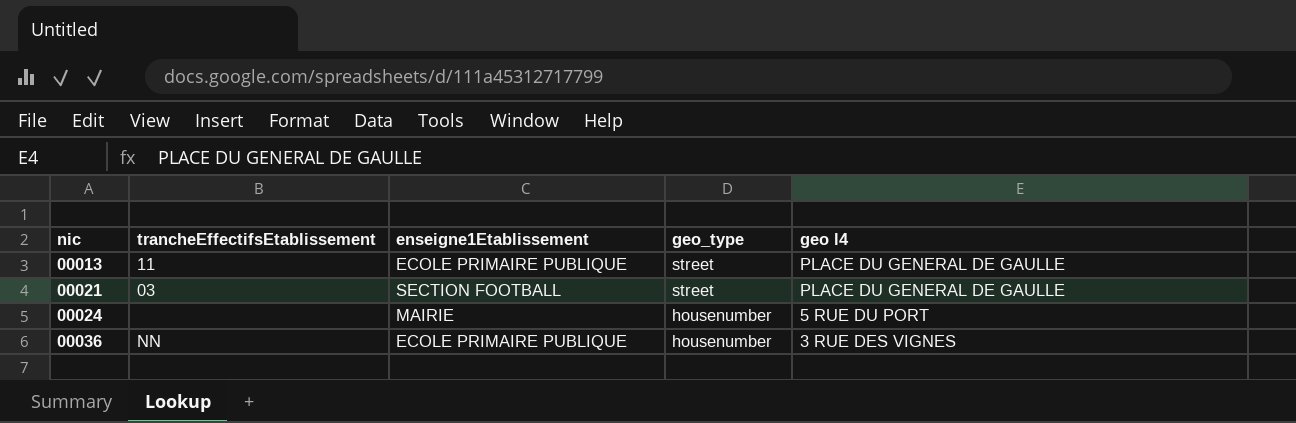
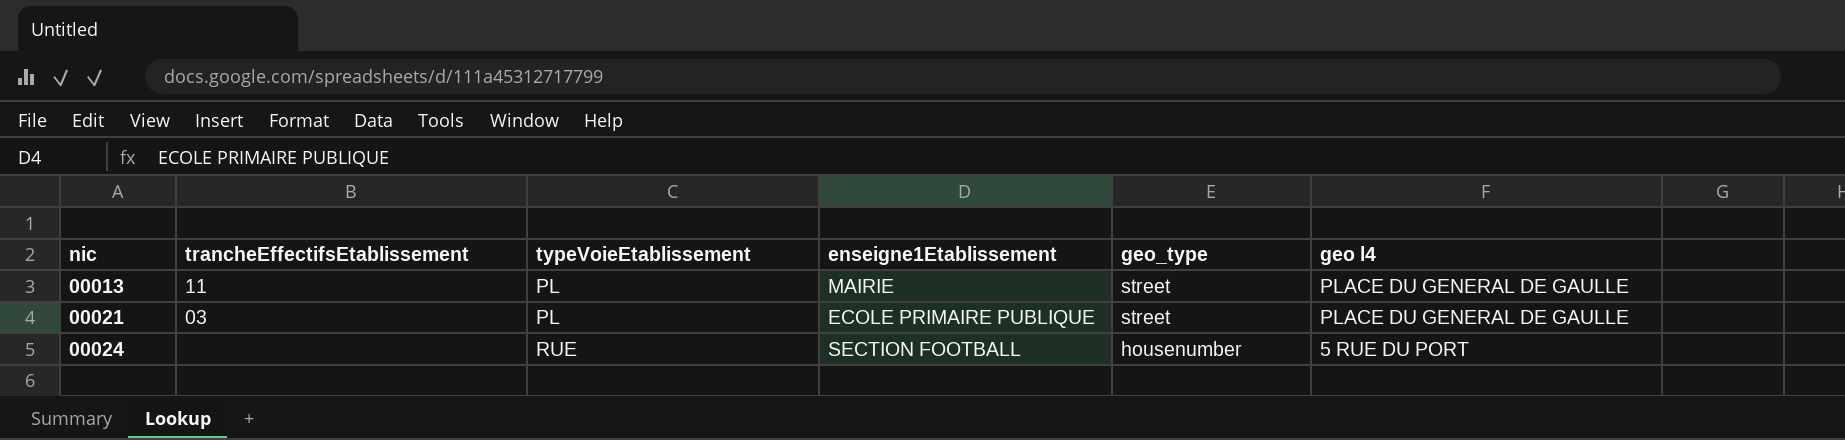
column typeVoieEtablissement | position: none -> 3
row 00036: NN | ECOLE PRIMAIRE PUBLIQUE | housenumber | 3 RUE DES VIGNES -> none
00013 | enseigne1Etablissement: ECOLE PRIMAIRE PUBLIQUE -> MAIRIE
00021 | enseigne1Etablissement: SECTION FOOTBALL -> ECOLE PRIMAIRE PUBLIQUE
00024 | enseigne1Etablissement: MAIRIE -> SECTION FOOTBALL

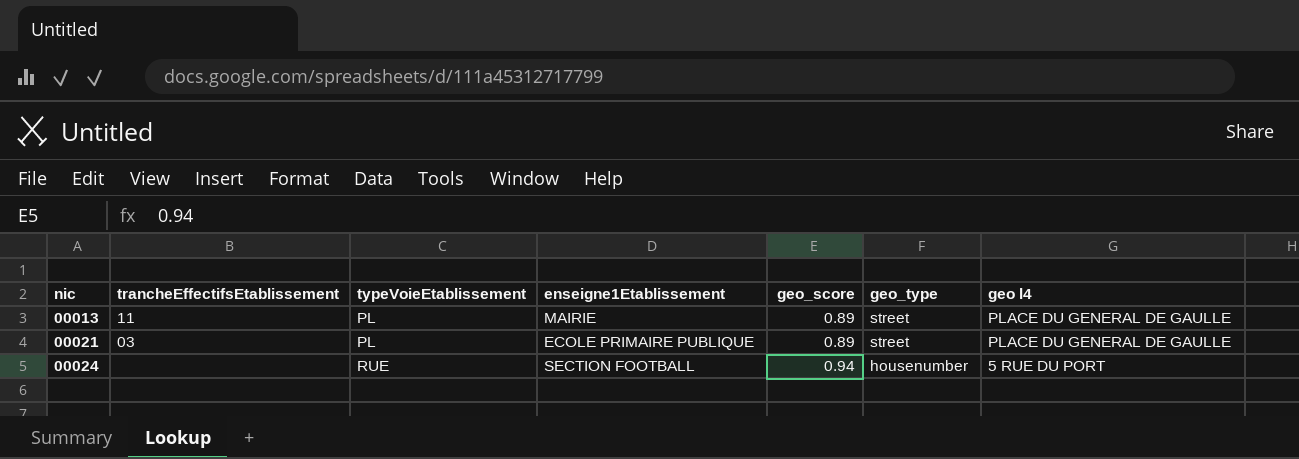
column geo_score | position: none -> 5

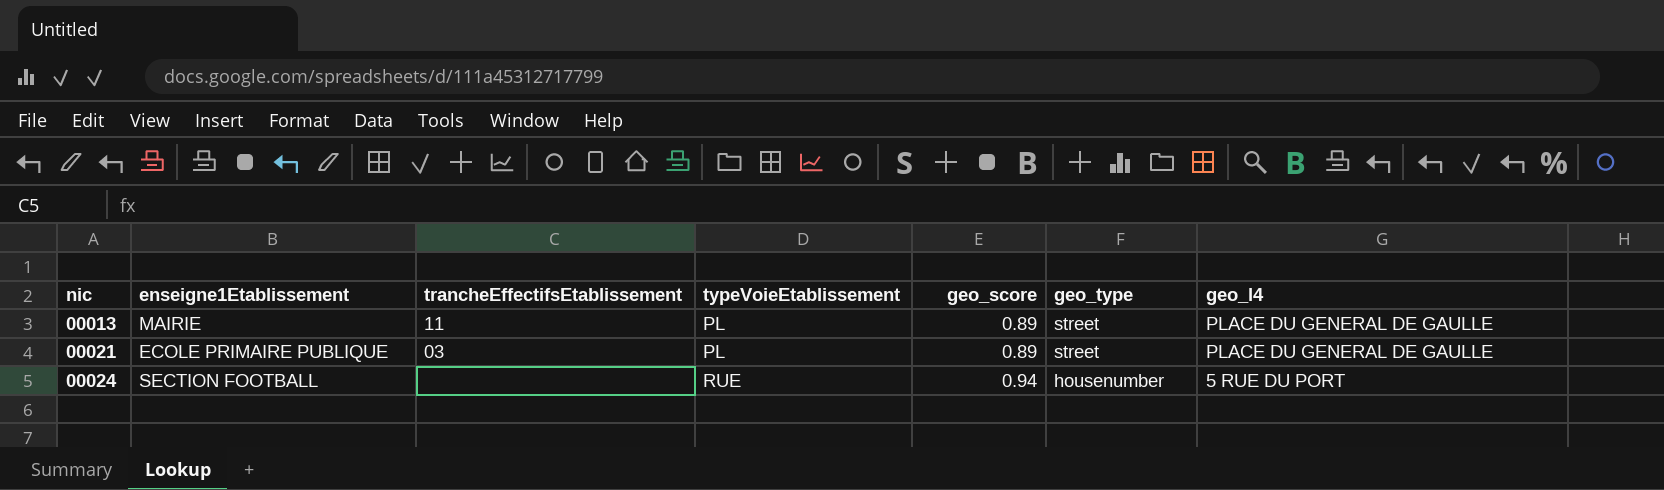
column enseigne1Etablissement | position: 4 -> 2
column name: geo l4 -> geo_l4

